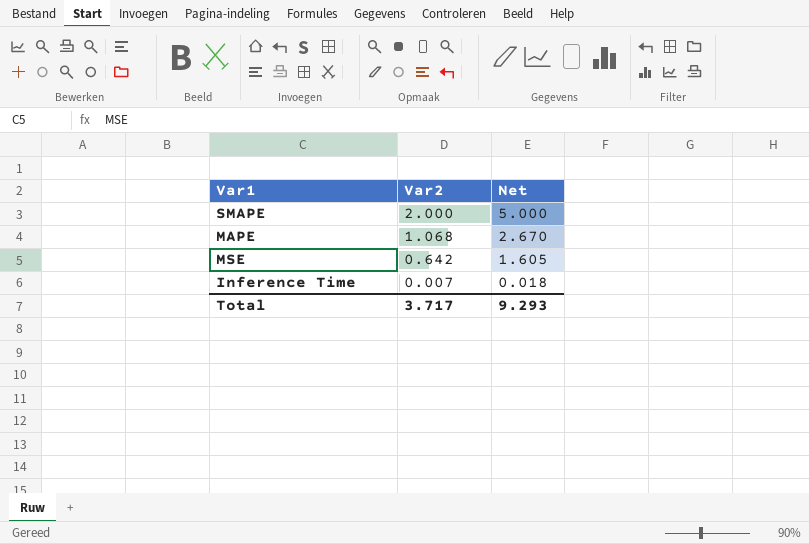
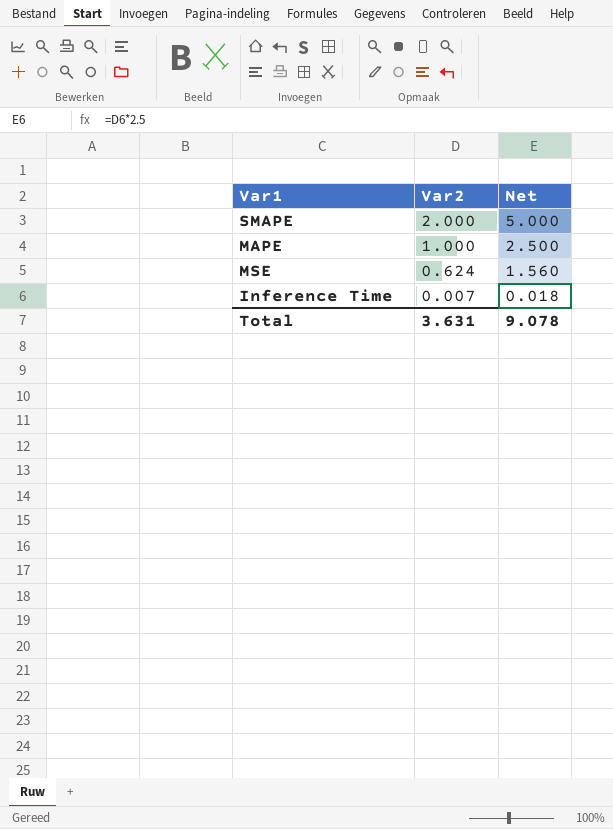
MAPE | Var2: 1.068 -> 1.000
MAPE | Net: 2.670 -> 2.500
MSE | Var2: 0.642 -> 0.624
MSE | Net: 1.605 -> 1.560
Total | Var2: 3.717 -> 3.631
Total | Net: 9.293 -> 9.078

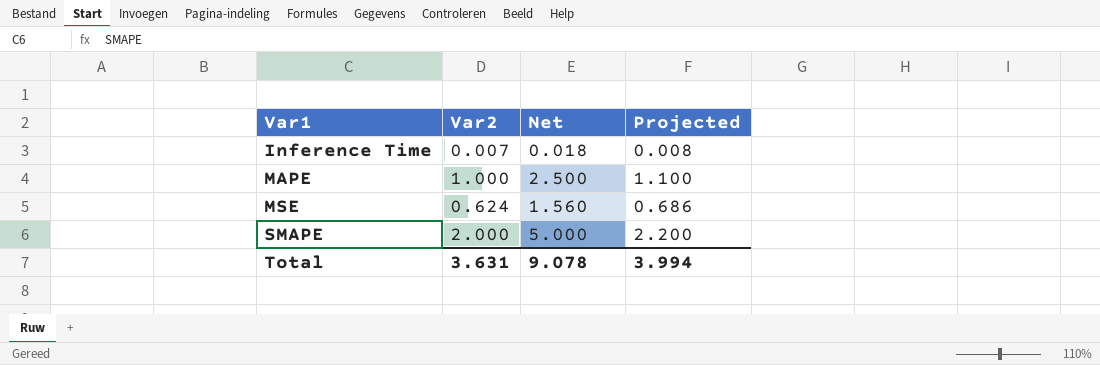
row order: Var2 descending -> Var1 ascending
column Projected | formula: none -> [Var2] * 1.1

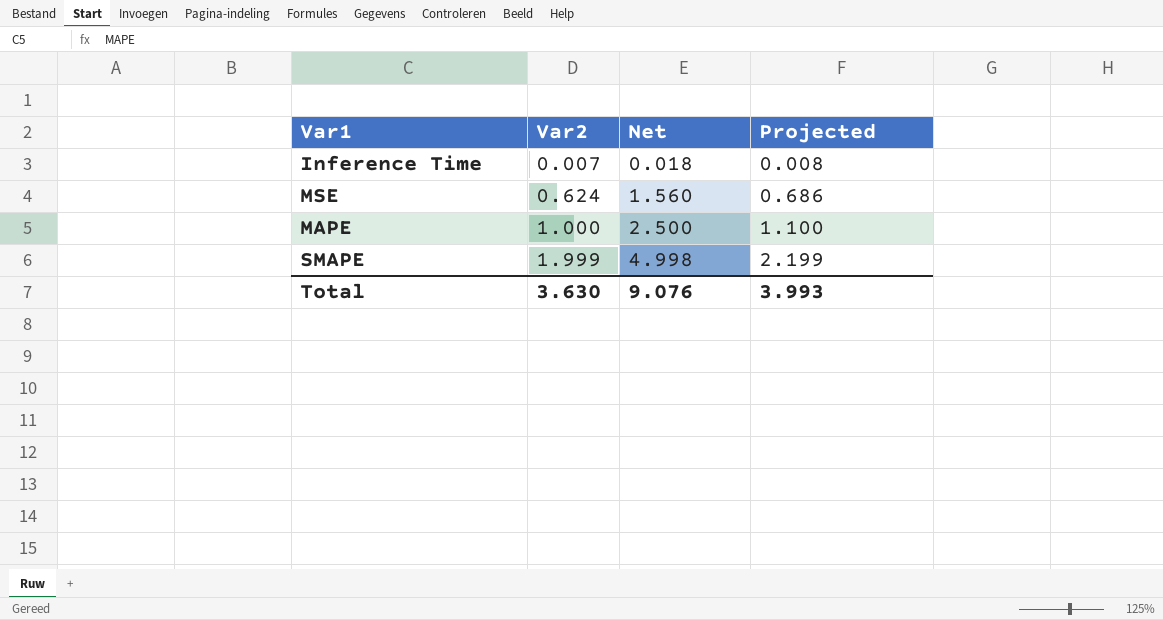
row order: Var1 ascending -> Var2 ascending
SMAPE | Var2: 2.000 -> 1.999
SMAPE | Net: 5.000 -> 4.998
SMAPE | Projected: 2.200 -> 2.199
Total | Var2: 3.631 -> 3.630
Total | Net: 9.078 -> 9.076
Total | Projected: 3.994 -> 3.993

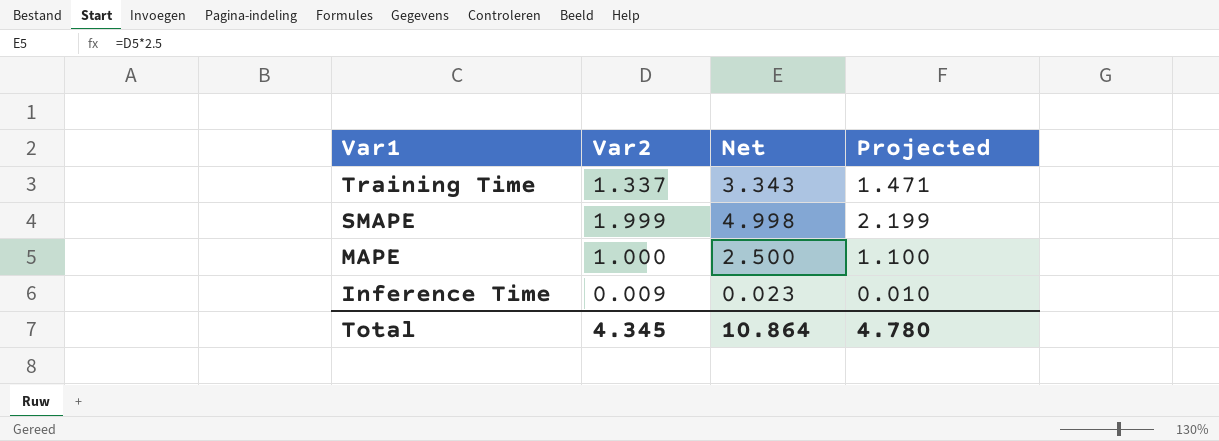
row order: Var2 ascending -> Var1 descending
row MSE: 0.624 | 1.560 | 0.686 -> none
row Training Time: none -> 1.337 | 3.343 | 1.471
Inference Time | Var2: 0.007 -> 0.009
Inference Time | Net: 0.018 -> 0.023
Inference Time | Projected: 0.008 -> 0.010
Total | Var2: 3.630 -> 4.345
Total | Net: 9.076 -> 10.864
Total | Projected: 3.993 -> 4.780

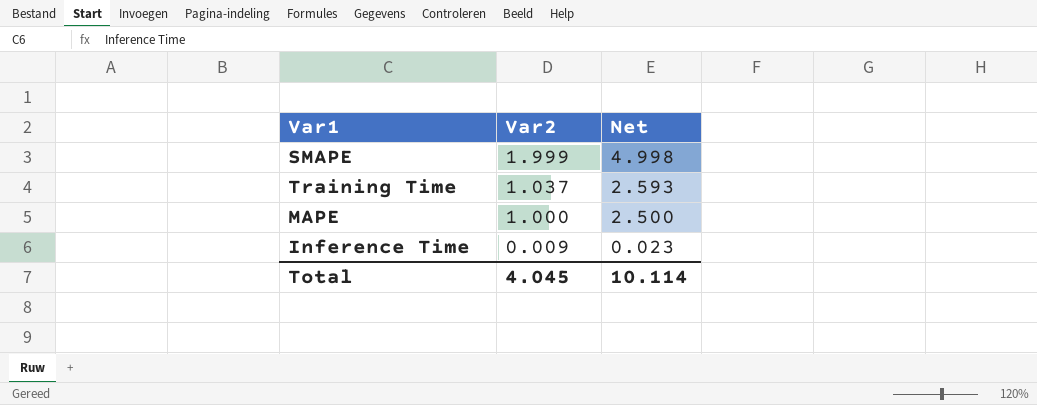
row order: Var1 descending -> Var2 descending
column Projected | formula: [Var2] * 1.1 -> none
Training Time | Var2: 1.337 -> 1.037
Training Time | Net: 3.343 -> 2.593
Total | Var2: 4.345 -> 4.045
Total | Net: 10.864 -> 10.114

